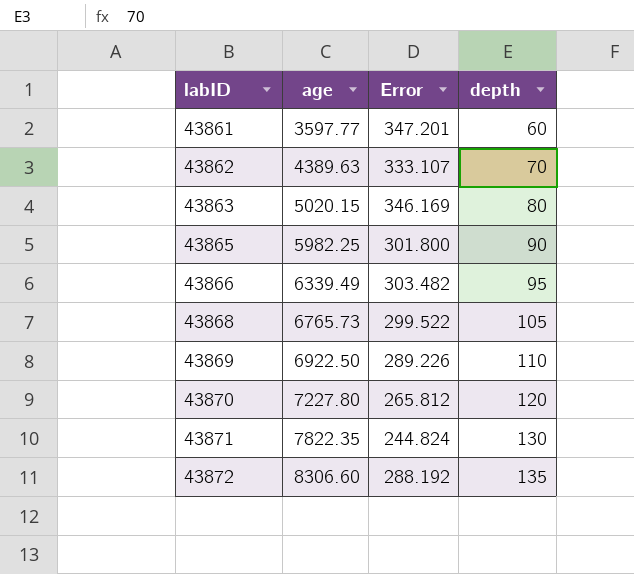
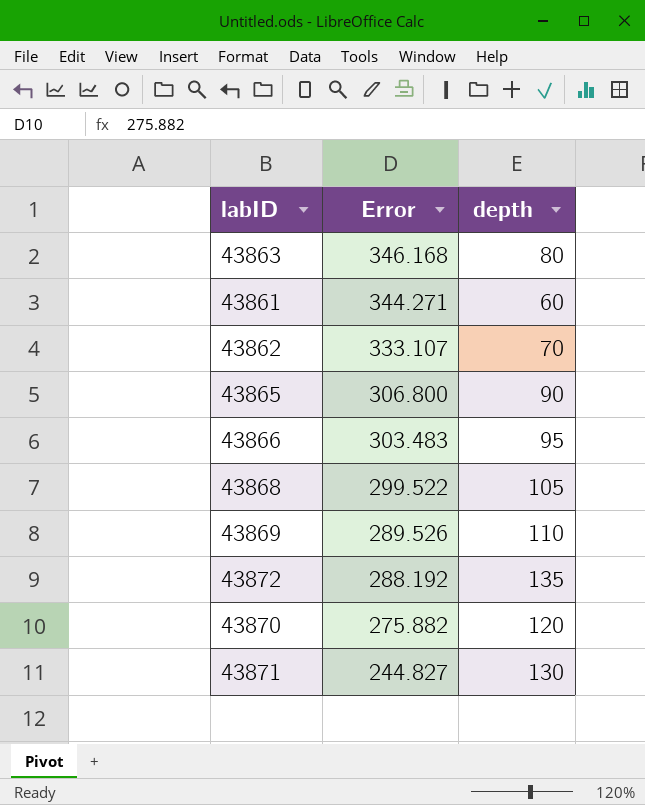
row order: labID ascending -> Error descending
column age | position: 2 -> none
43863 | Error: 346.169 -> 346.168
43861 | Error: 347.201 -> 344.271
43865 | Error: 301.800 -> 306.800
43866 | Error: 303.482 -> 303.483
43869 | Error: 289.226 -> 289.526
43870 | Error: 265.812 -> 275.882
43871 | Error: 244.824 -> 244.827

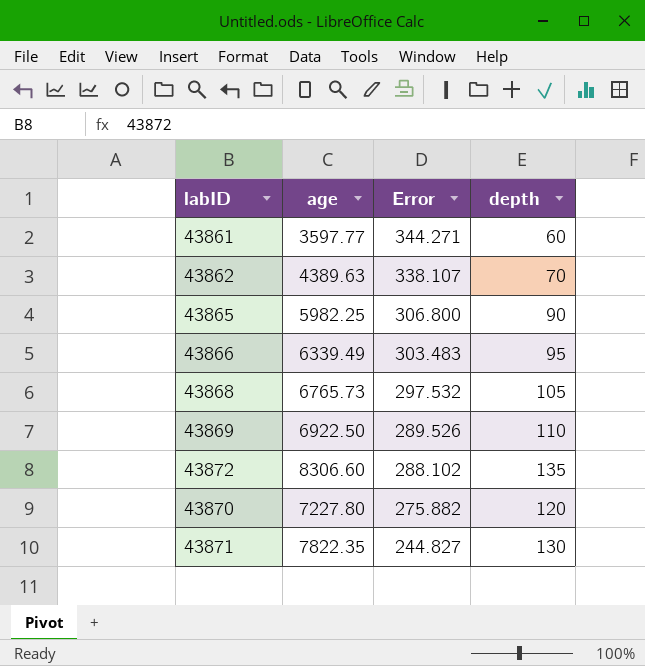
column age | position: none -> 2
row 43863: 346.168 | 80 -> none
43862 | Error: 333.107 -> 338.107
43868 | Error: 299.522 -> 297.532
43872 | Error: 288.192 -> 288.102

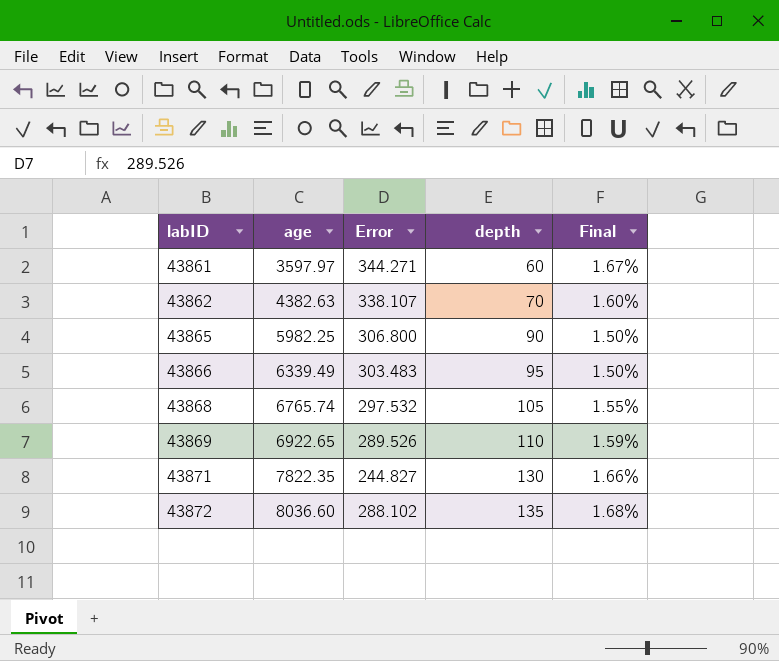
row order: Error descending -> labID ascending
column Final | formula: none -> [depth] / [age]
row 43870: 7227.80 | 275.882 | 120 -> none
43861 | age: 3597.77 -> 3597.97
43862 | age: 4389.63 -> 4382.63
43868 | age: 6765.73 -> 6765.74
43869 | age: 6922.50 -> 6922.65
43872 | age: 8306.60 -> 8036.60

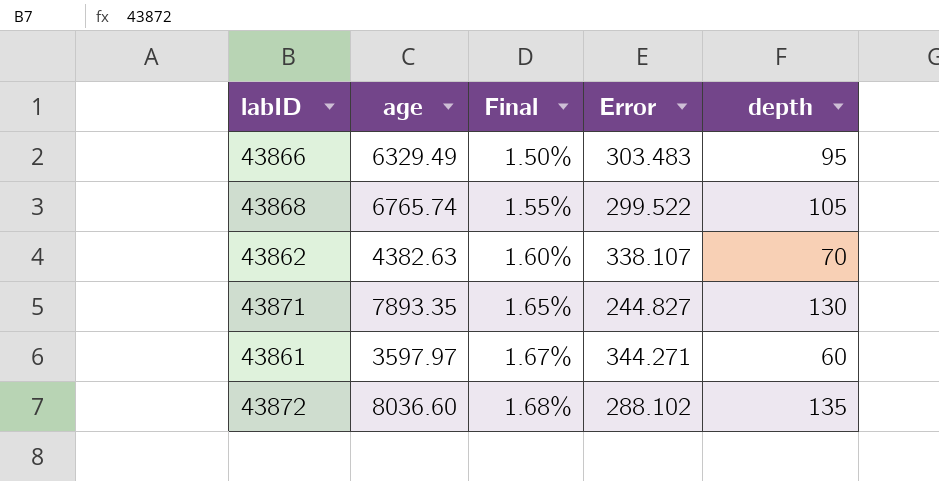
row order: labID ascending -> Final ascending
column Final | position: 5 -> 3
row 43865: 5982.25 | 306.800 | 90 | 1.50% -> none
row 43869: 6922.65 | 289.526 | 110 | 1.59% -> none
43866 | age: 6339.49 -> 6329.49
43868 | Error: 297.532 -> 299.522
43871 | age: 7822.35 -> 7893.35
43871 | Final: 1.66% -> 1.65%

